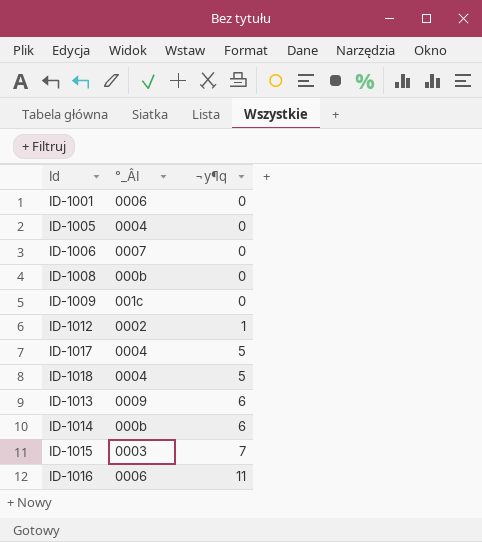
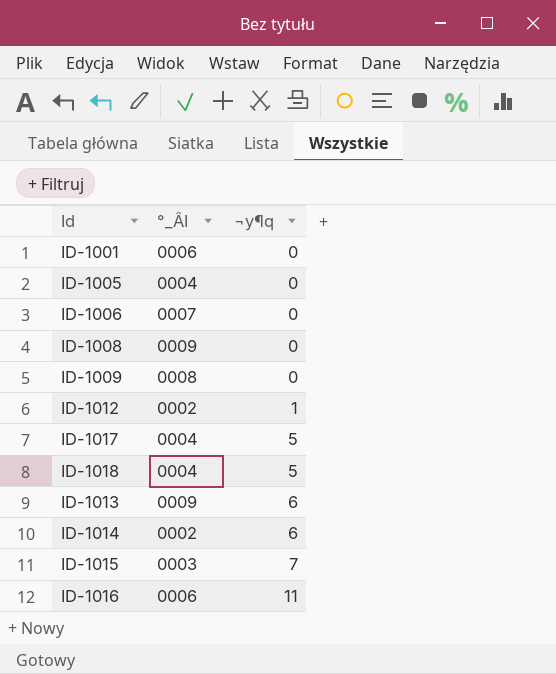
ID-1008 | °_ÂI: 000b -> 0009
ID-1009 | °_ÂI: 001c -> 0008
ID-1014 | °_ÂI: 000b -> 0002

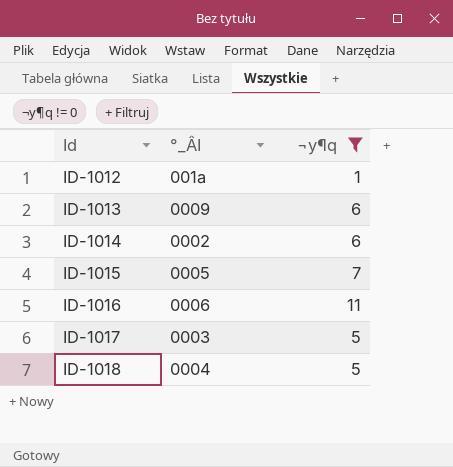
filter: none -> ¬y¶q != 0
row order: ¬y¶q ascending -> Id ascending
ID-1012 | °_ÂI: 0002 -> 001a
ID-1015 | °_ÂI: 0003 -> 0005
ID-1017 | °_ÂI: 0004 -> 0003

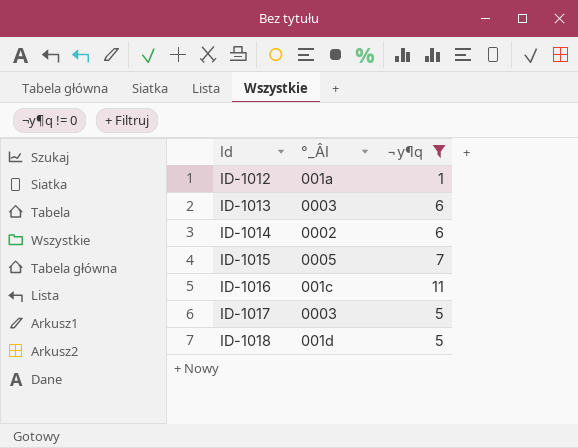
ID-1013 | °_ÂI: 0009 -> 0003
ID-1016 | °_ÂI: 0006 -> 001c
ID-1018 | °_ÂI: 0004 -> 001d

